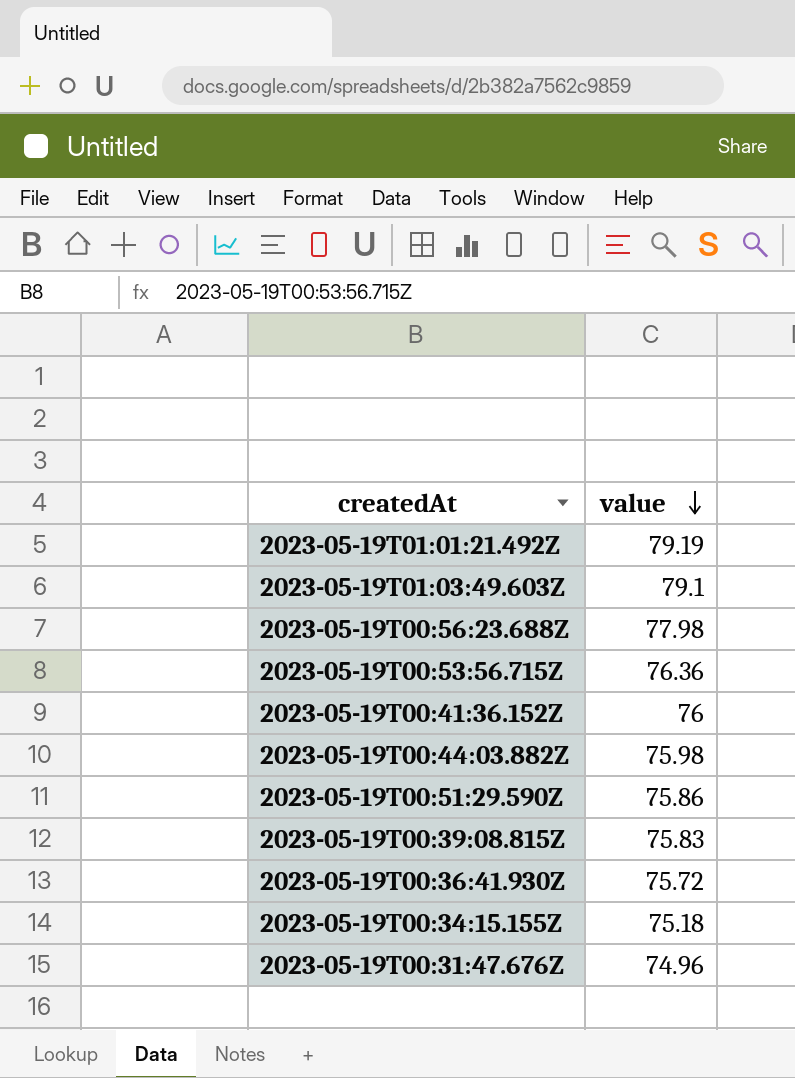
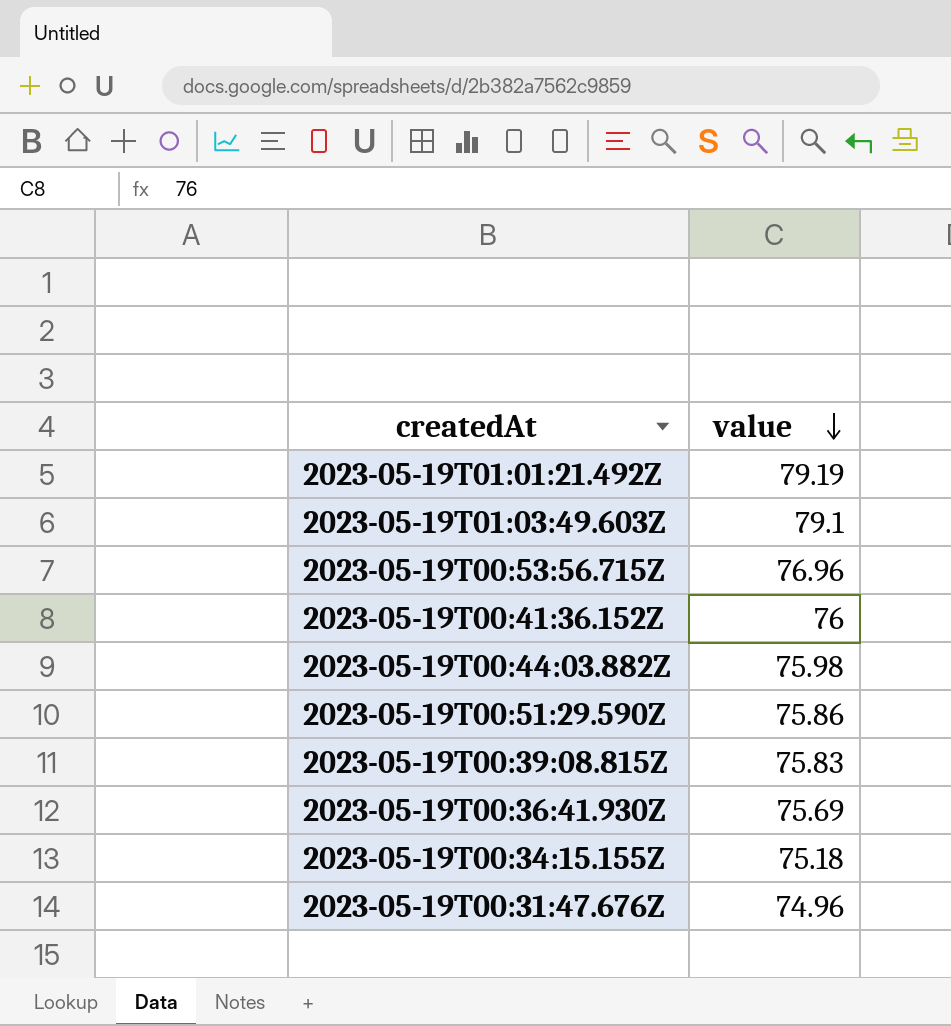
row 2023-05-19T00:56:23.688Z: 77.98 -> none
2023-05-19T00:53:56.715Z | value: 76.36 -> 76.96
2023-05-19T00:36:41.930Z | value: 75.72 -> 75.69

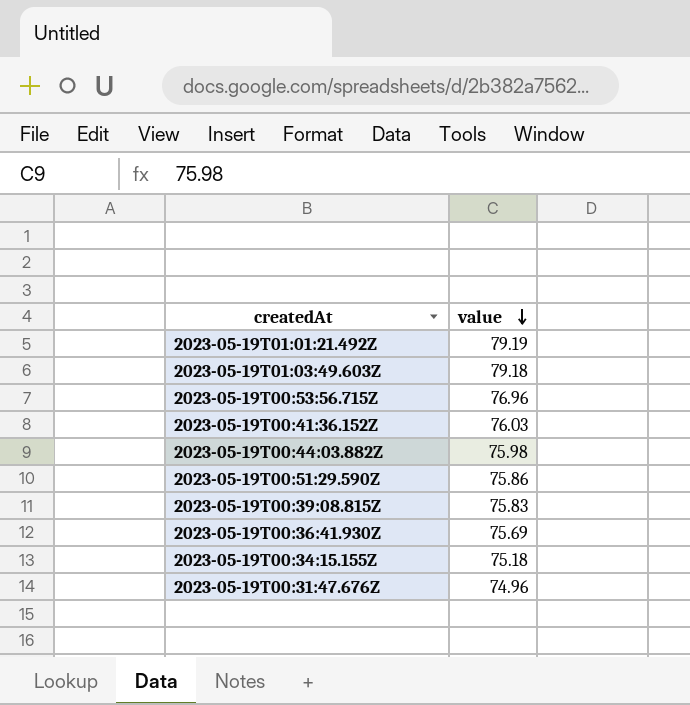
2023-05-19T01:03:49.603Z | value: 79.1 -> 79.18
2023-05-19T00:41:36.152Z | value: 76 -> 76.03

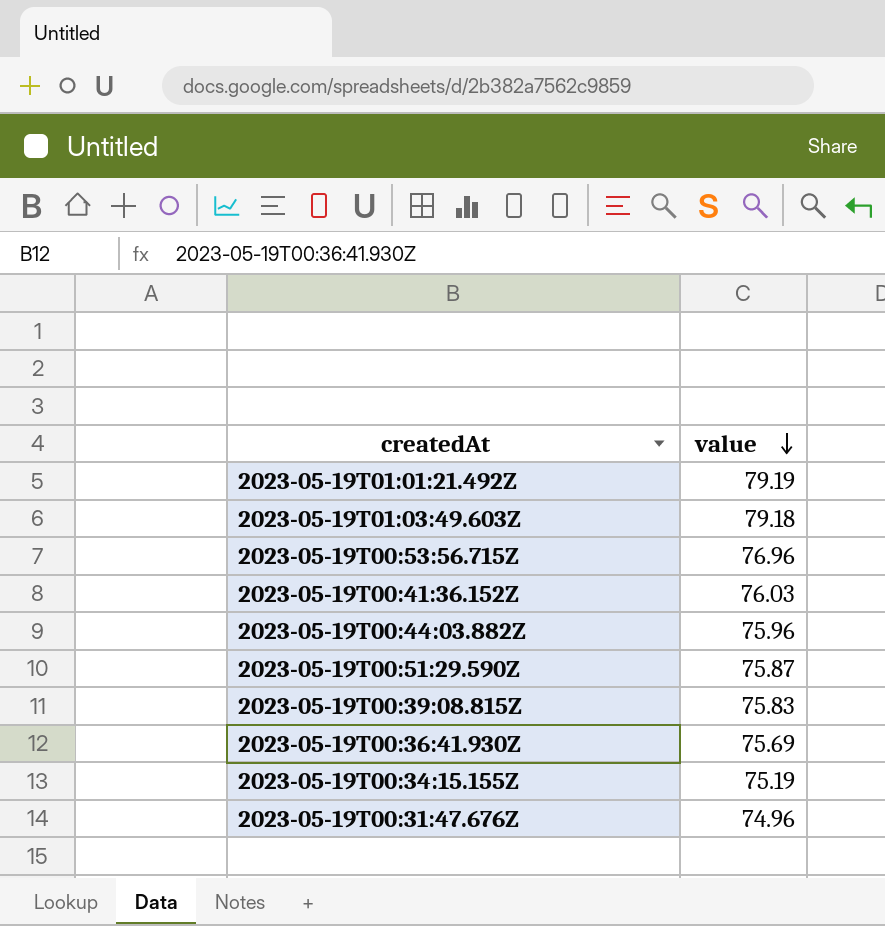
2023-05-19T00:44:03.882Z | value: 75.98 -> 75.96
2023-05-19T00:51:29.590Z | value: 75.86 -> 75.87
2023-05-19T00:34:15.155Z | value: 75.18 -> 75.19

